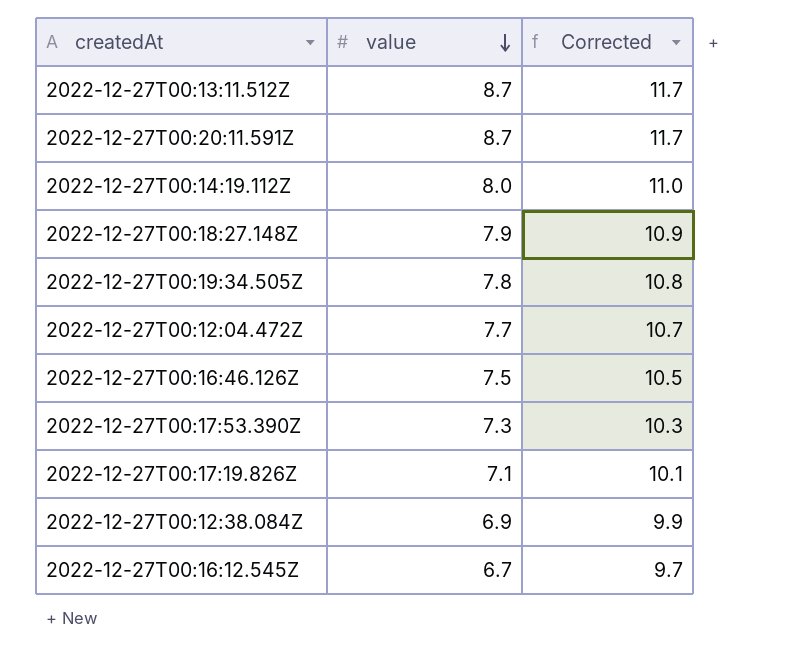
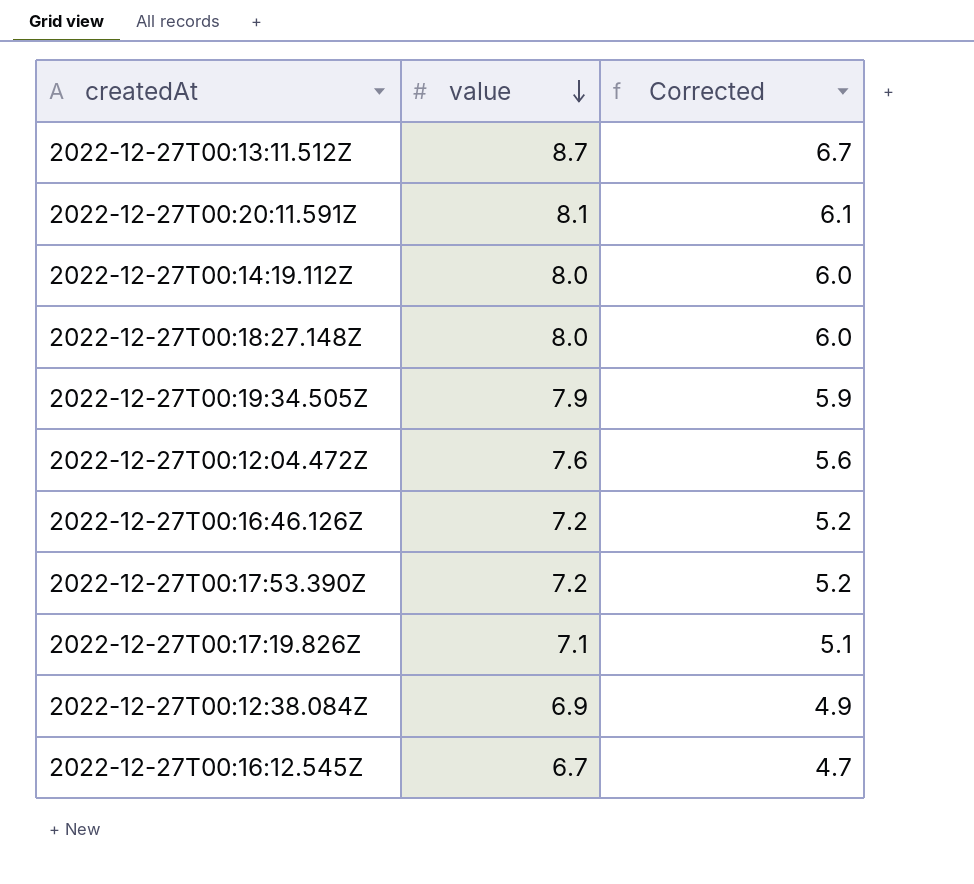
column Corrected | formula: [value] + 3 -> [value] - 2
2022-12-27T00:20:11.591Z | value: 8.7 -> 8.1
2022-12-27T00:18:27.148Z | value: 7.9 -> 8.0
2022-12-27T00:19:34.505Z | value: 7.8 -> 7.9
2022-12-27T00:12:04.472Z | value: 7.7 -> 7.6
2022-12-27T00:16:46.126Z | value: 7.5 -> 7.2
2022-12-27T00:17:53.390Z | value: 7.3 -> 7.2

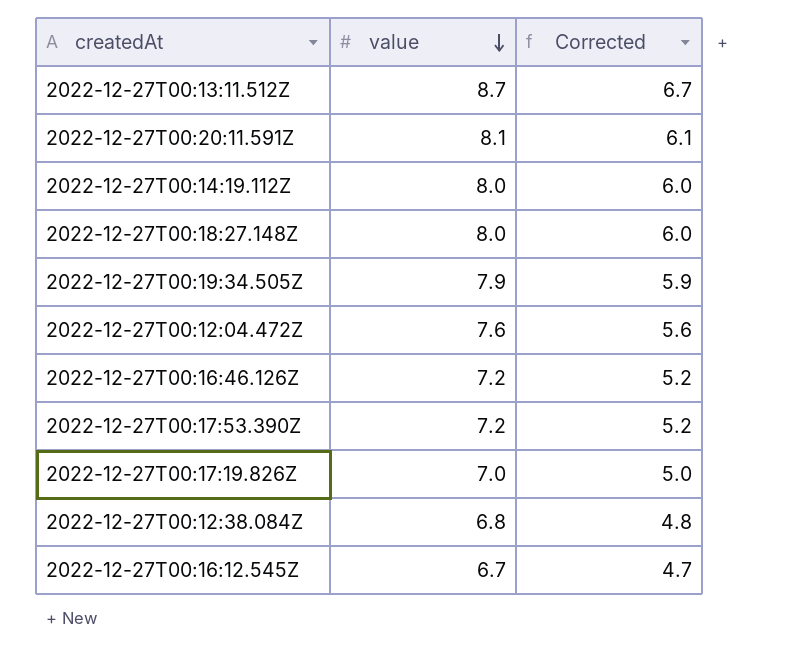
2022-12-27T00:17:19.826Z | value: 7.1 -> 7.0
2022-12-27T00:17:19.826Z | Corrected: 5.1 -> 5.0
2022-12-27T00:12:38.084Z | value: 6.9 -> 6.8
2022-12-27T00:12:38.084Z | Corrected: 4.9 -> 4.8

